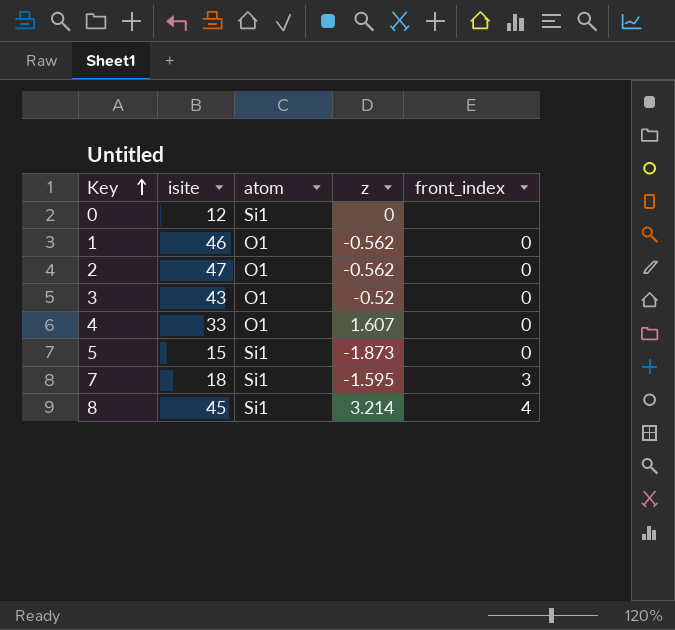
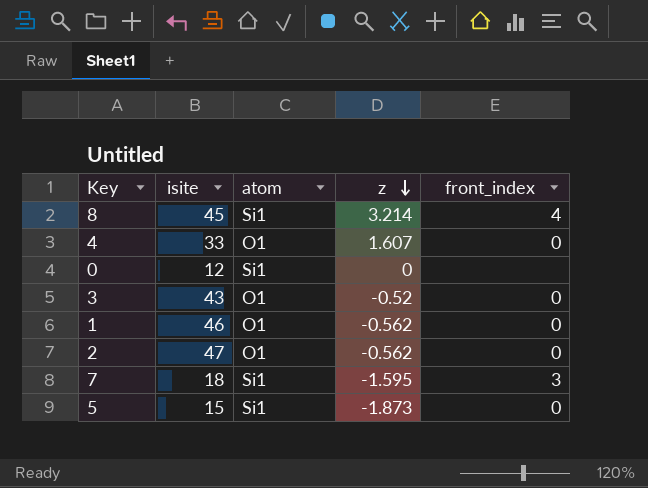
row order: Key ascending -> z descending

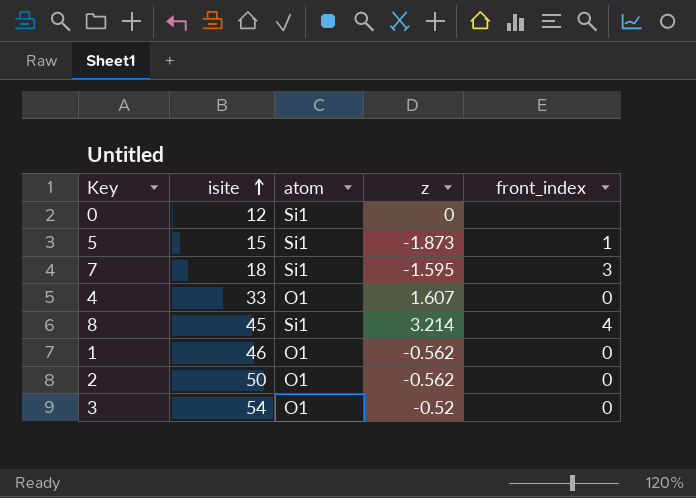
row order: z descending -> isite ascending
5 | front_index: 0 -> 1
2 | isite: 47 -> 50
3 | isite: 43 -> 54

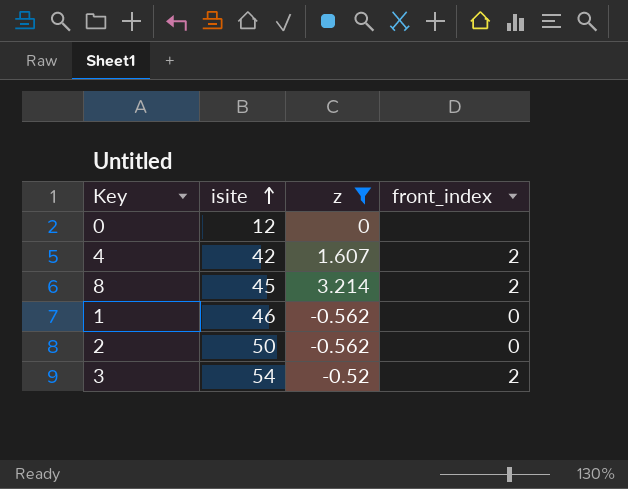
filter: none -> z >= -0.562
column atom | position: 3 -> none
4 | isite: 33 -> 42
4 | front_index: 0 -> 2
8 | front_index: 4 -> 2
3 | front_index: 0 -> 2

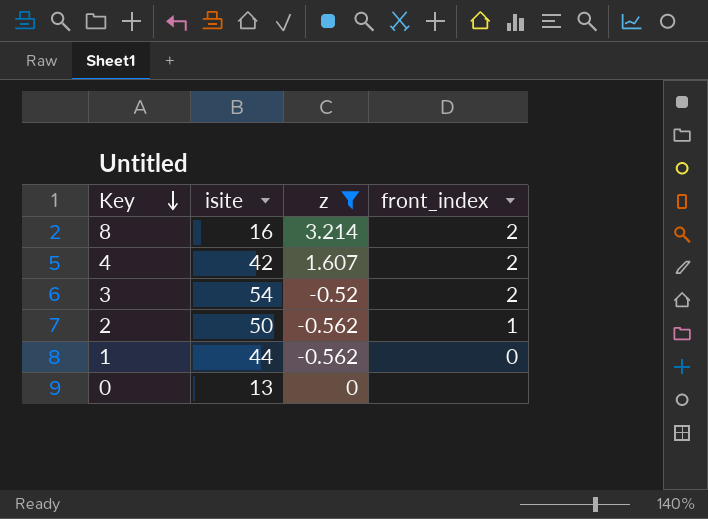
row order: isite ascending -> Key descending
8 | isite: 45 -> 16
2 | front_index: 0 -> 1
1 | isite: 46 -> 44
0 | isite: 12 -> 13

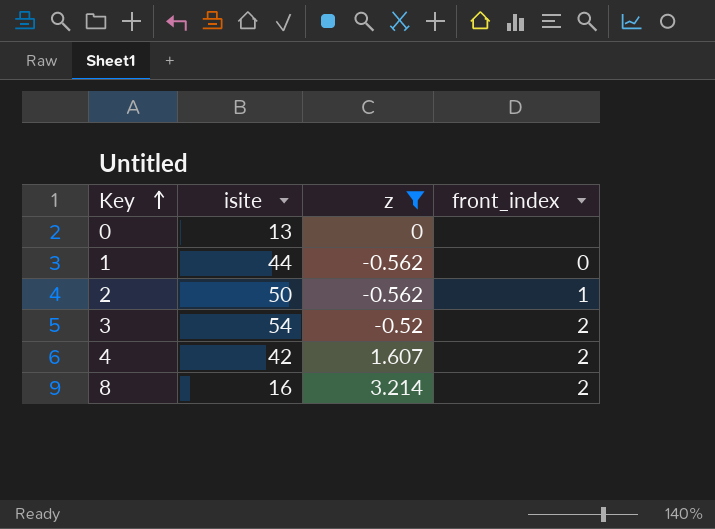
row order: Key descending -> Key ascending

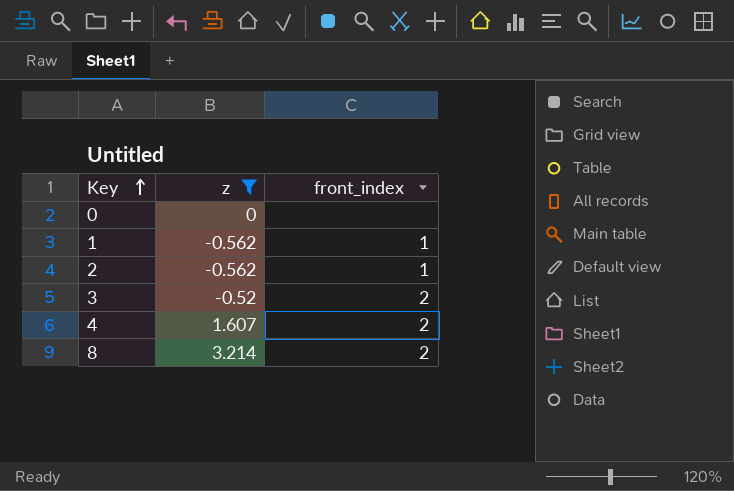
column isite | position: 2 -> none
1 | front_index: 0 -> 1

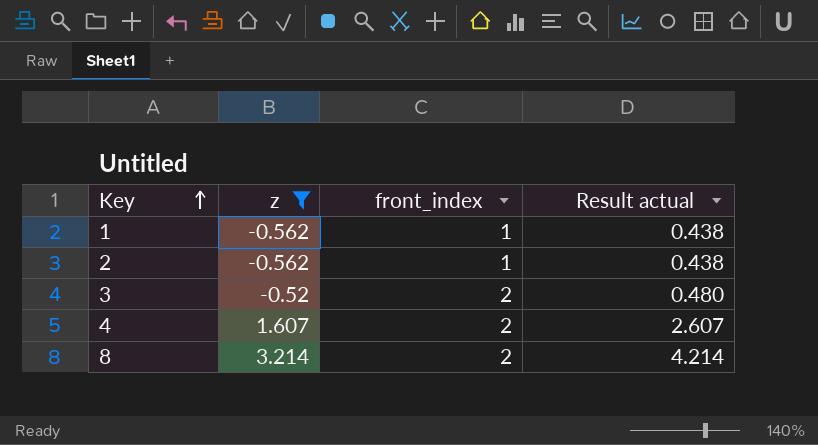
column Result actual | formula: none -> [z] + 1
row 0: 0 | none -> none

